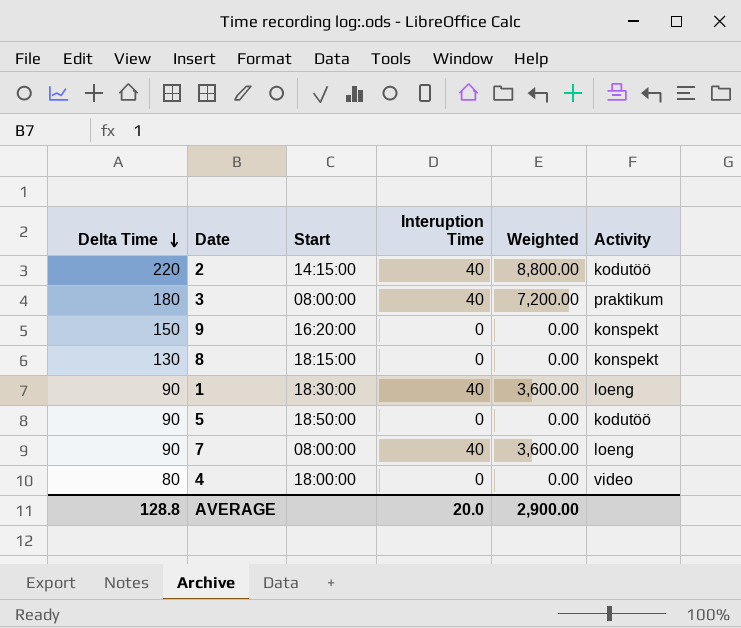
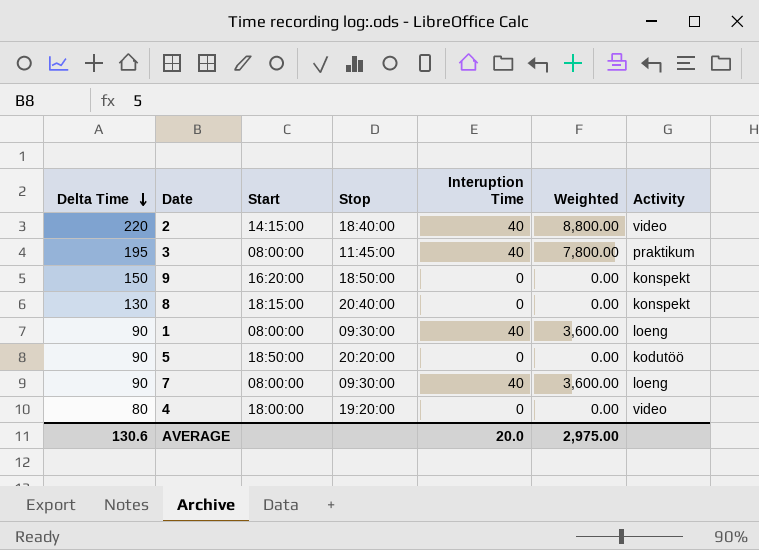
column Stop | position: none -> 4
2 | Activity: kodutöö -> video
3 | Delta Time: 180 -> 195
3 | Weighted: 7,200.00 -> 7,800.00
1 | Start: 18:30:00 -> 08:00:00
AVERAGE | Delta Time: 128.8 -> 130.6
AVERAGE | Weighted: 2,900.00 -> 2,975.00

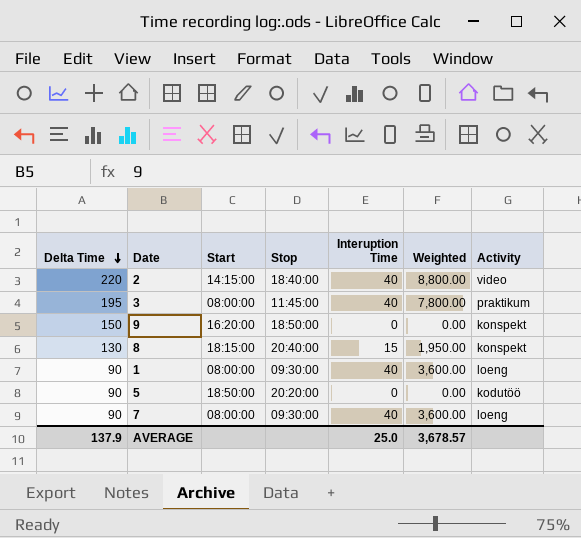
row 4: 80 | 18:00:00 | 19:20:00 | 0 | 0.00 | video -> none
8 | Interuption Time: 0 -> 15
8 | Weighted: 0.00 -> 1,950.00
AVERAGE | Delta Time: 130.6 -> 137.9
AVERAGE | Interuption Time: 20.0 -> 25.0
AVERAGE | Weighted: 2,975.00 -> 3,678.57

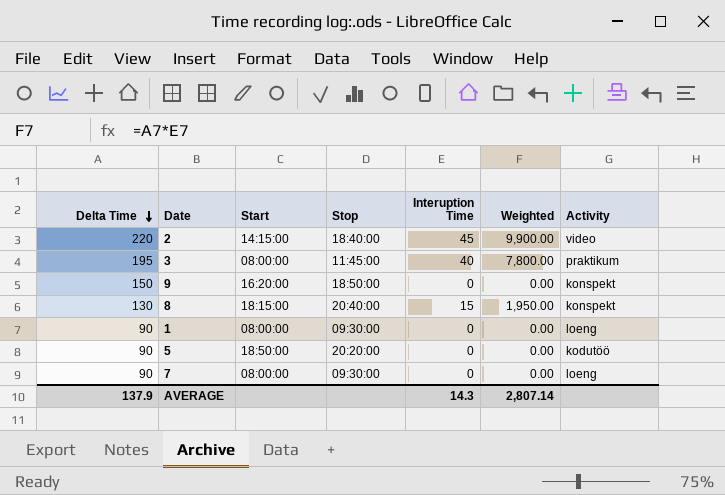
2 | Interuption Time: 40 -> 45
2 | Weighted: 8,800.00 -> 9,900.00
1 | Interuption Time: 40 -> 0
1 | Weighted: 3,600.00 -> 0.00
7 | Interuption Time: 40 -> 0
7 | Weighted: 3,600.00 -> 0.00
AVERAGE | Interuption Time: 25.0 -> 14.3
AVERAGE | Weighted: 3,678.57 -> 2,807.14

